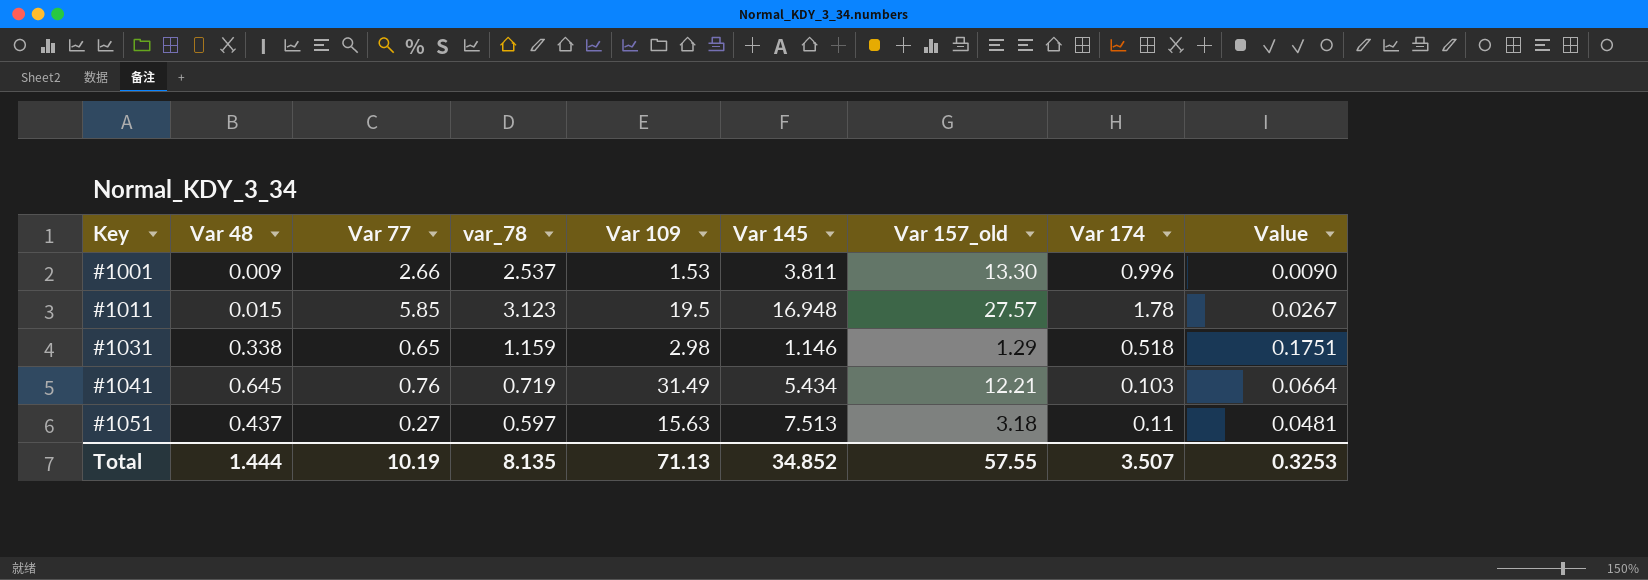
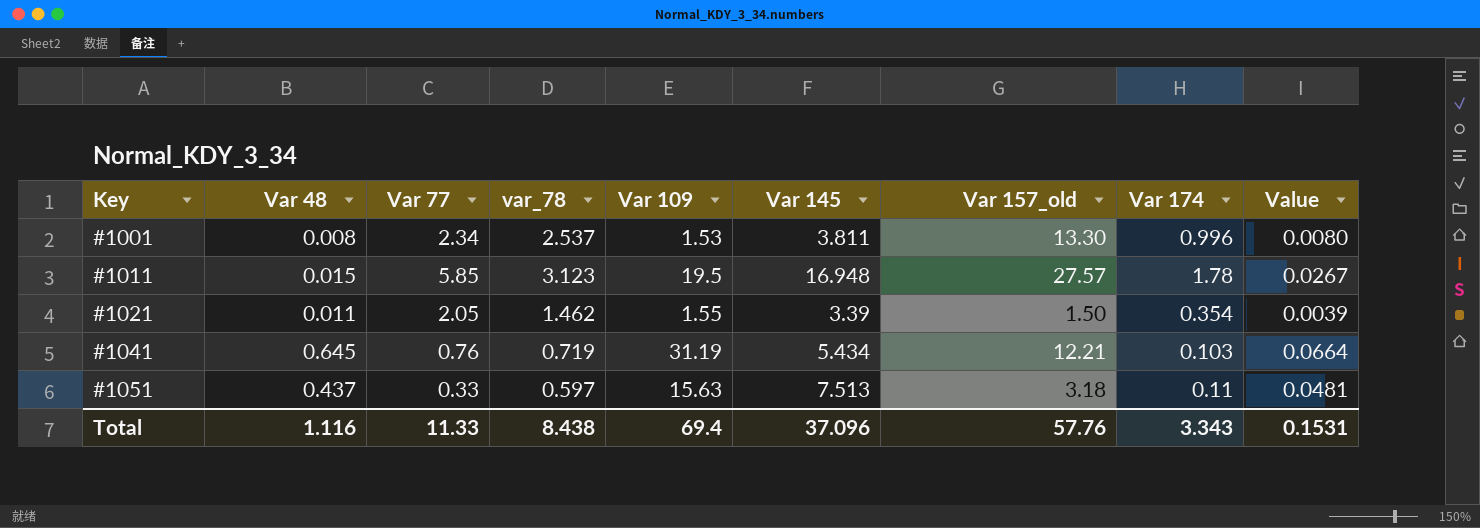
row #1031: 0.338 | 0.65 | 1.159 | 2.98 | 1.146 | 1.29 | 0.518 | 0.1751 -> none
#1001 | Var 48: 0.009 -> 0.008
#1001 | Var 77: 2.66 -> 2.34
#1001 | Value: 0.0090 -> 0.0080
row #1021: none -> 0.011 | 2.05 | 1.462 | 1.55 | 3.39 | 1.50 | 0.354 | 0.0039
#1041 | Var 109: 31.49 -> 31.19
#1051 | Var 77: 0.27 -> 0.33
Total | Var 48: 1.444 -> 1.116
Total | Var 77: 10.19 -> 11.33
Total | var_78: 8.135 -> 8.438
Total | Var 109: 71.13 -> 69.4
Total | Var 145: 34.852 -> 37.096
Total | Var 157_old: 57.55 -> 57.76
Total | Var 174: 3.507 -> 3.343
Total | Value: 0.3253 -> 0.1531

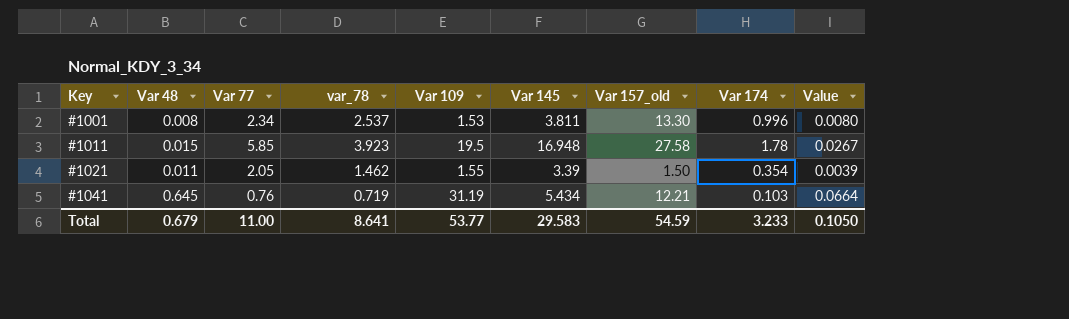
row #1051: 0.437 | 0.33 | 0.597 | 15.63 | 7.513 | 3.18 | 0.11 | 0.0481 -> none
#1011 | var_78: 3.123 -> 3.923
#1011 | Var 157_old: 27.57 -> 27.58
Total | Var 48: 1.116 -> 0.679
Total | Var 77: 11.33 -> 11.00
Total | var_78: 8.438 -> 8.641
Total | Var 109: 69.4 -> 53.77
Total | Var 145: 37.096 -> 29.583
Total | Var 157_old: 57.76 -> 54.59
Total | Var 174: 3.343 -> 3.233
Total | Value: 0.1531 -> 0.1050

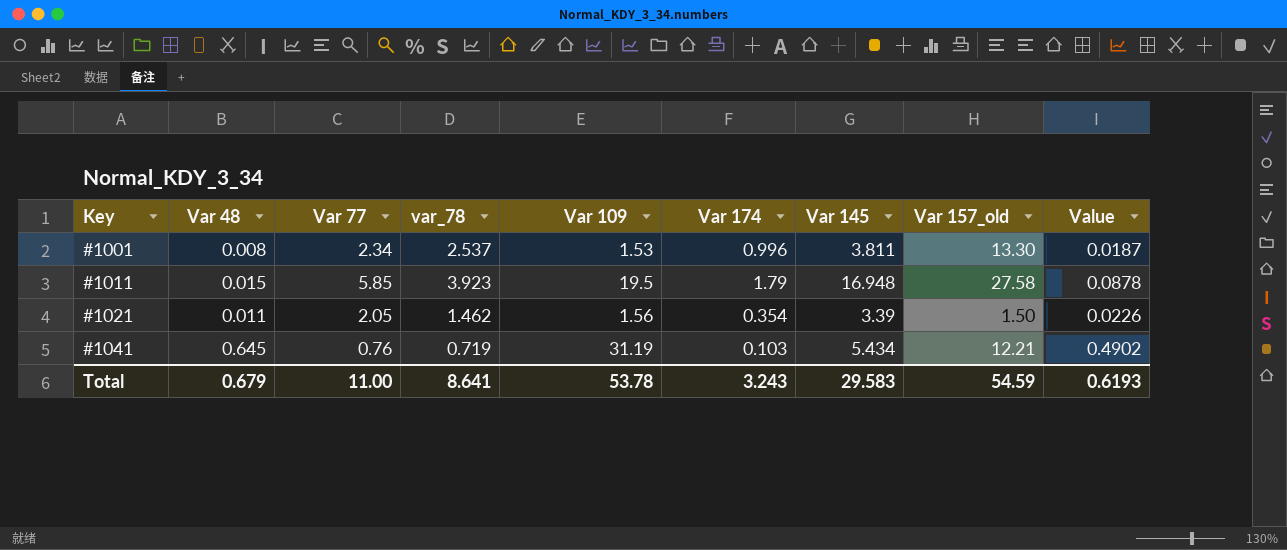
column Var 174 | position: 8 -> 6
column Value | formula: [Var 48] * [Var 174] -> [Var 48] * [Var 77]
#1011 | Var 174: 1.78 -> 1.79
#1021 | Var 109: 1.55 -> 1.56
Total | Var 109: 53.77 -> 53.78
Total | Var 174: 3.233 -> 3.243
Total | Value: 0.1050 -> 0.6193

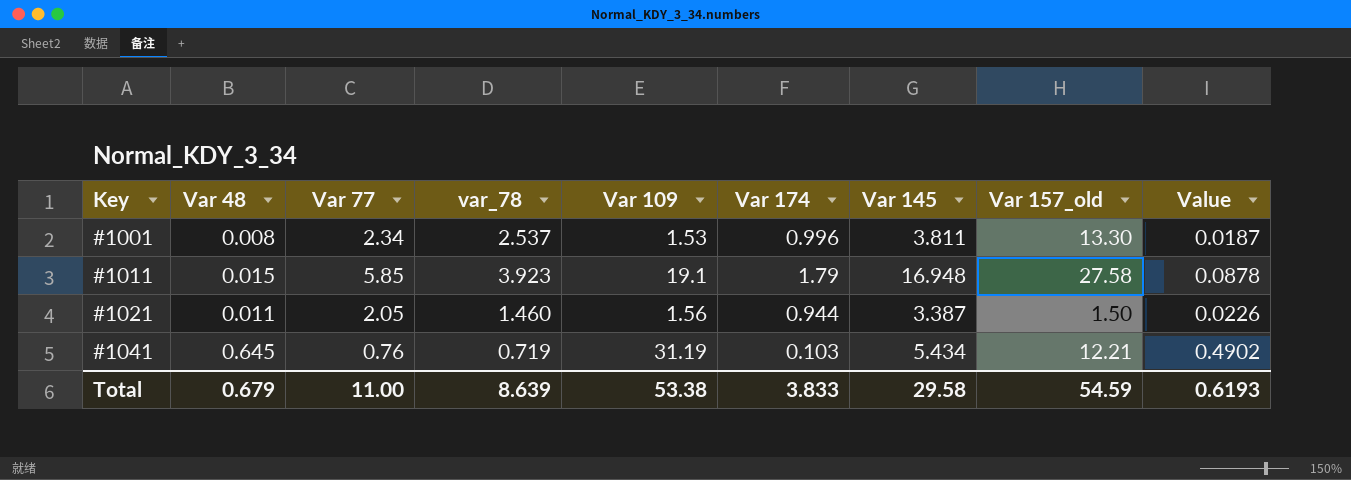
#1011 | Var 109: 19.5 -> 19.1
#1021 | var_78: 1.462 -> 1.460
#1021 | Var 174: 0.354 -> 0.944
#1021 | Var 145: 3.39 -> 3.387
Total | var_78: 8.641 -> 8.639
Total | Var 109: 53.78 -> 53.38
Total | Var 174: 3.243 -> 3.833
Total | Var 145: 29.583 -> 29.58

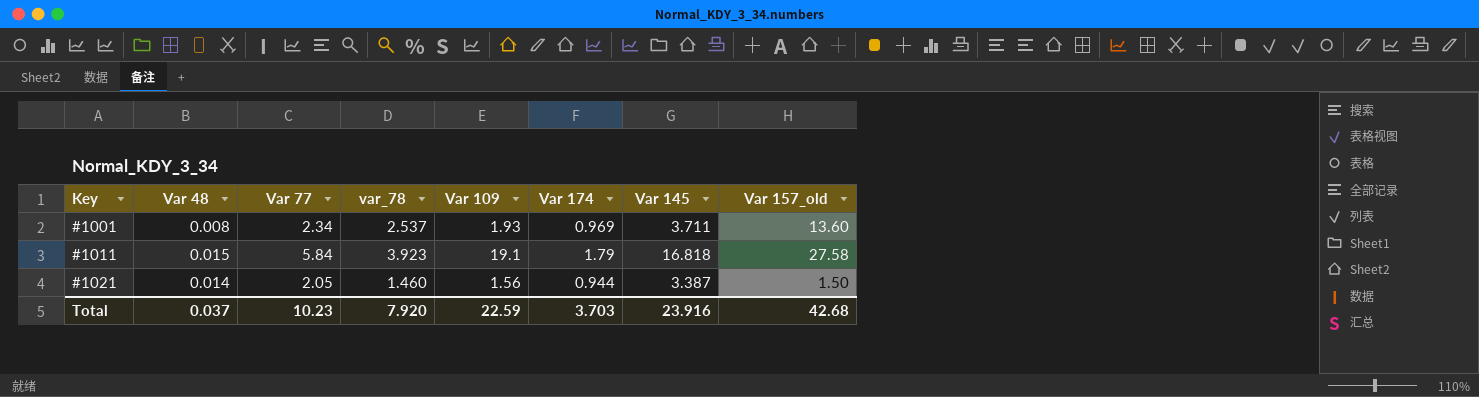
column Value | formula: [Var 48] * [Var 77] -> none
row #1041: 0.645 | 0.76 | 0.719 | 31.19 | 0.103 | 5.434 | 12.21 | 0.4902 -> none
#1001 | Var 109: 1.53 -> 1.93
#1001 | Var 174: 0.996 -> 0.969
#1001 | Var 145: 3.811 -> 3.711
#1001 | Var 157_old: 13.30 -> 13.60
#1011 | Var 77: 5.85 -> 5.84
#1011 | Var 145: 16.948 -> 16.818
#1021 | Var 48: 0.011 -> 0.014
Total | Var 48: 0.679 -> 0.037
Total | Var 77: 11.00 -> 10.23
Total | var_78: 8.639 -> 7.920
Total | Var 109: 53.38 -> 22.59
Total | Var 174: 3.833 -> 3.703
Total | Var 145: 29.58 -> 23.916
Total | Var 157_old: 54.59 -> 42.68

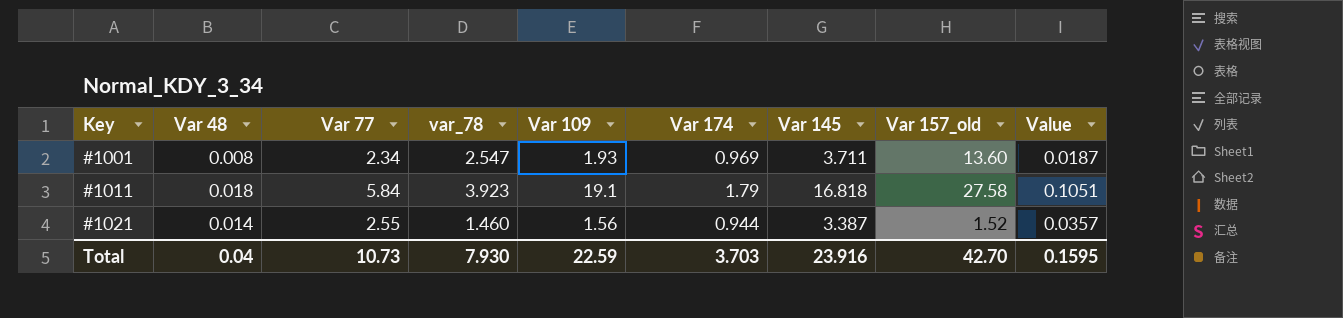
column Value | formula: none -> [Var 48] * [Var 77]
#1001 | var_78: 2.537 -> 2.547
#1011 | Var 48: 0.015 -> 0.018
#1021 | Var 77: 2.05 -> 2.55
#1021 | Var 157_old: 1.50 -> 1.52
Total | Var 48: 0.037 -> 0.04
Total | Var 77: 10.23 -> 10.73
Total | var_78: 7.920 -> 7.930
Total | Var 157_old: 42.68 -> 42.70

